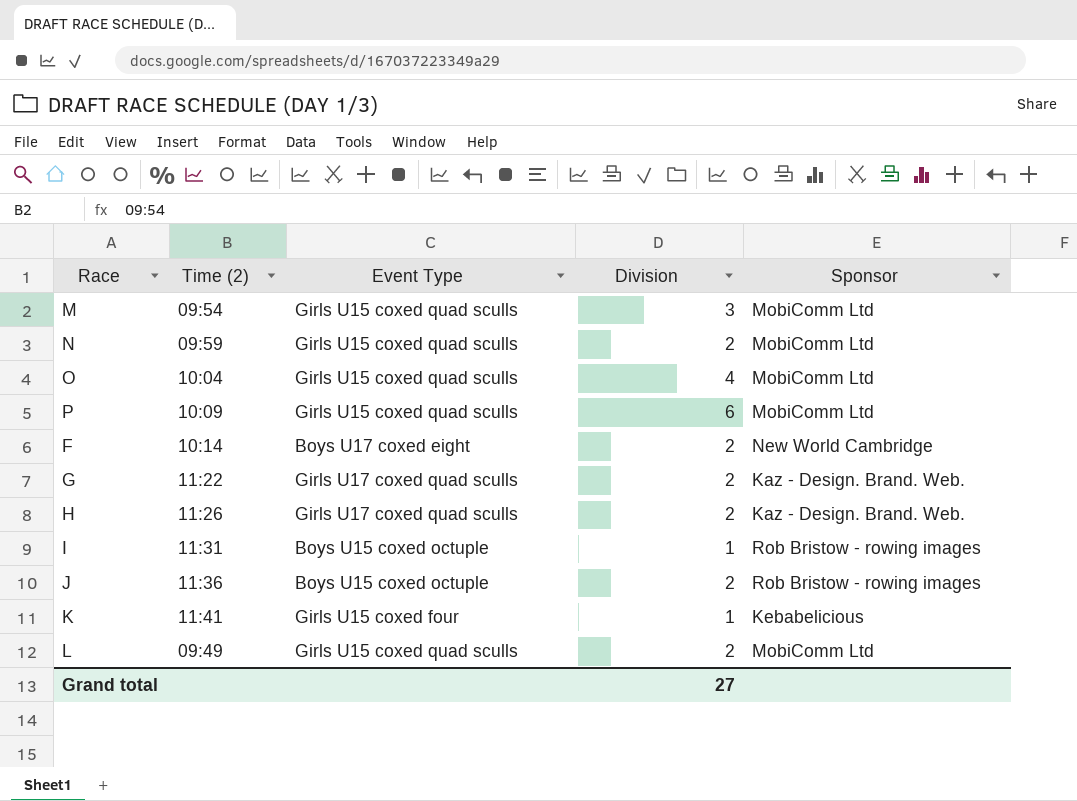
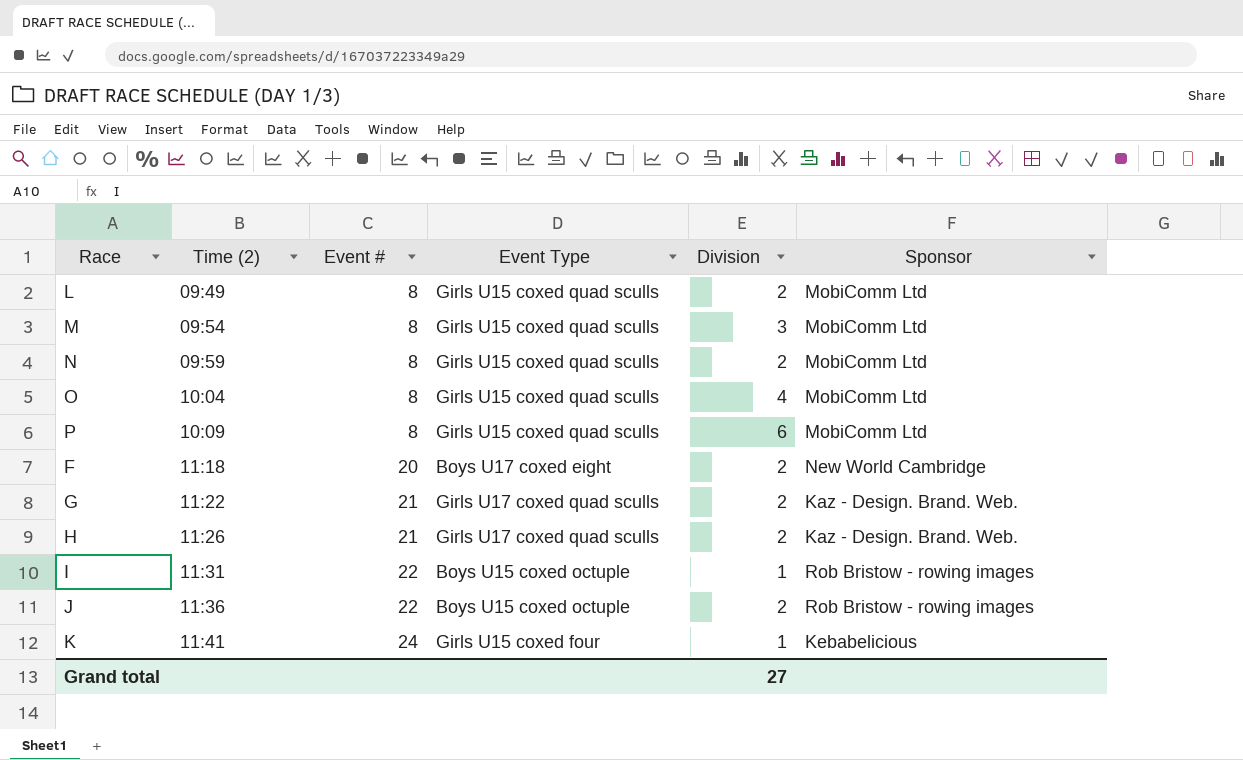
row order: none -> Time (2) ascending
column Event # | position: none -> 3
F | Time (2): 10:14 -> 11:18

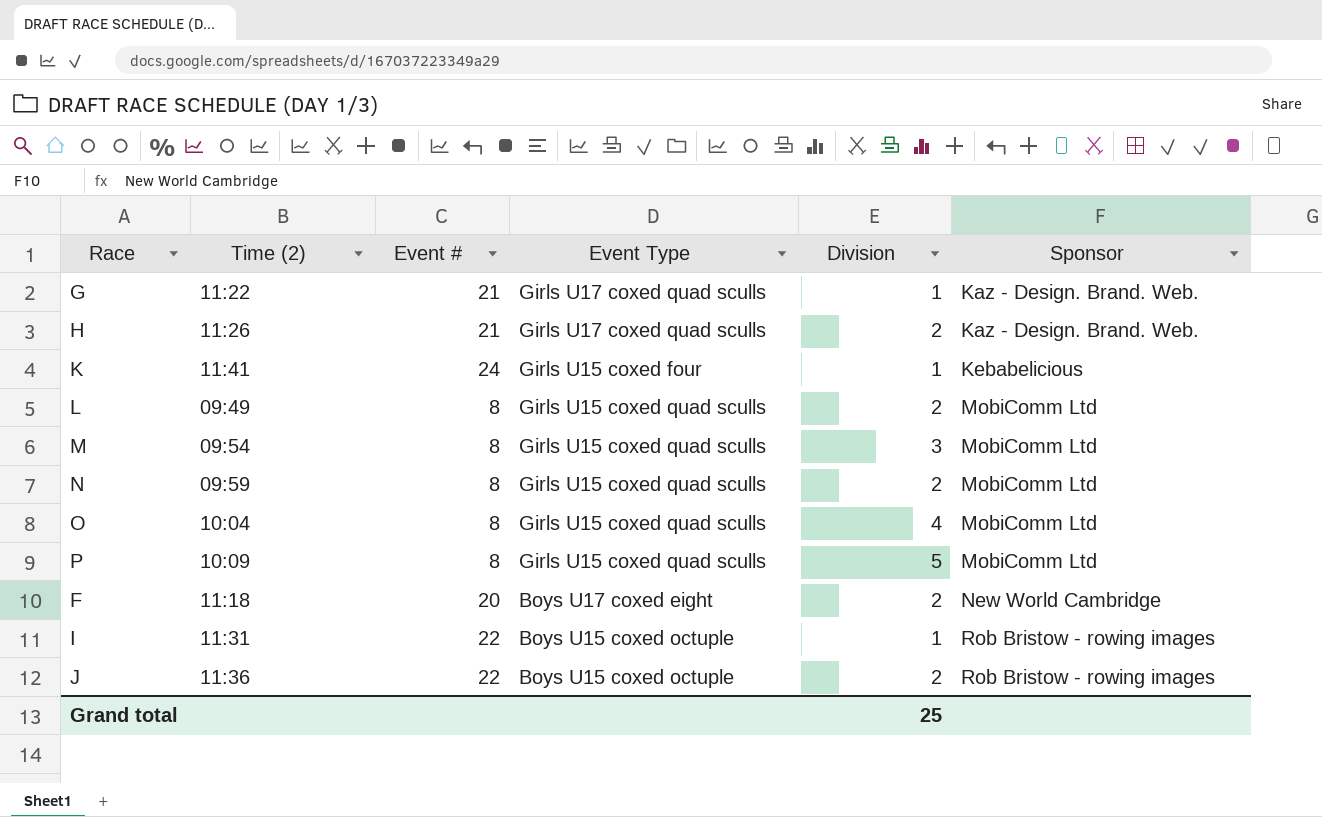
row order: Time (2) ascending -> Sponsor ascending
G | Division: 2 -> 1
P | Division: 6 -> 5
Grand total | Division: 27 -> 25

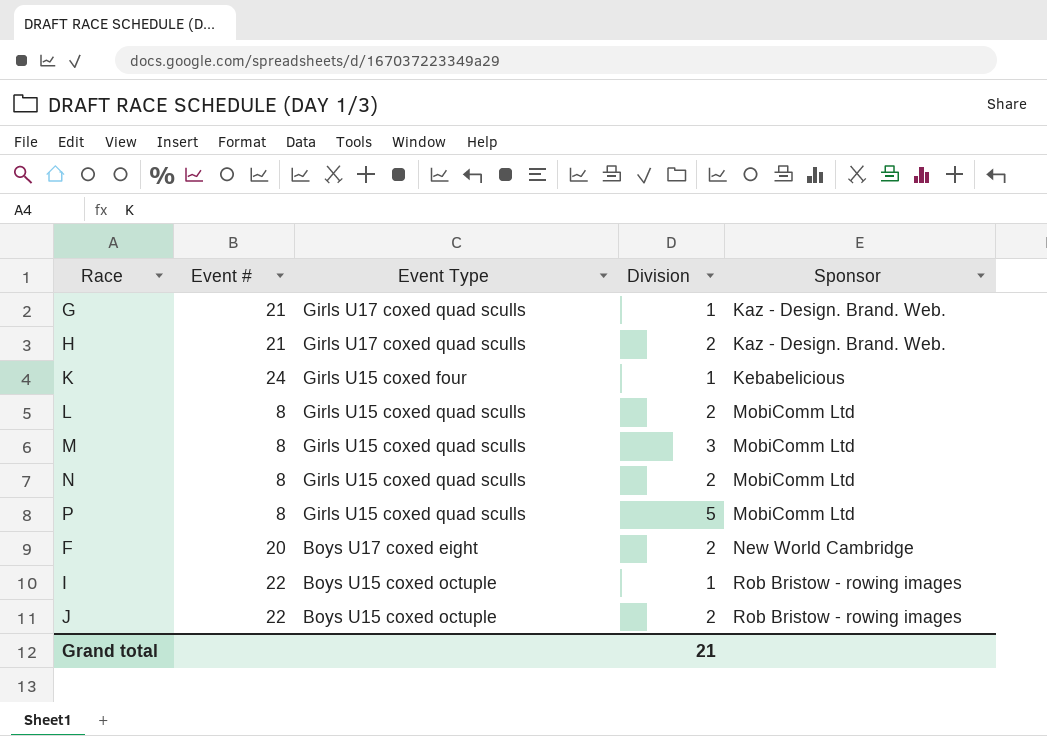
column Time (2) | position: 2 -> none
row O: 10:04 | 8 | Girls U15 coxed quad sculls | 4 | MobiComm Ltd -> none
Grand total | Division: 25 -> 21

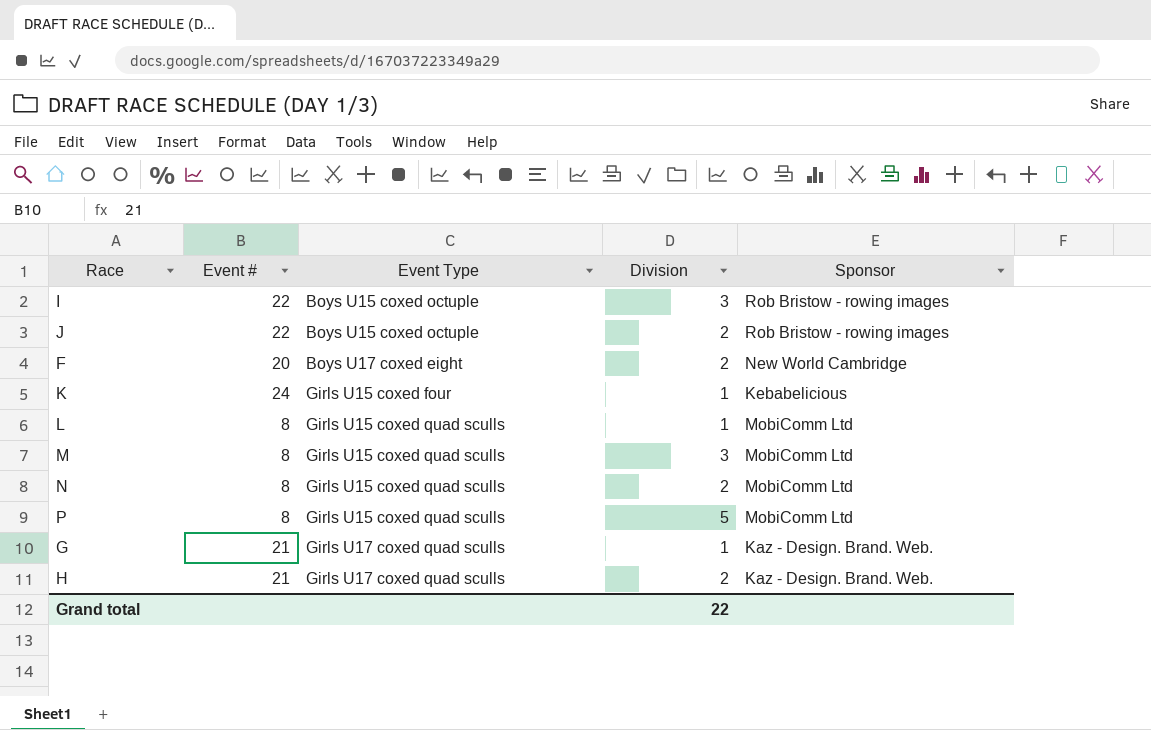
row order: Sponsor ascending -> Event Type ascending
I | Division: 1 -> 3
L | Division: 2 -> 1
Grand total | Division: 21 -> 22

